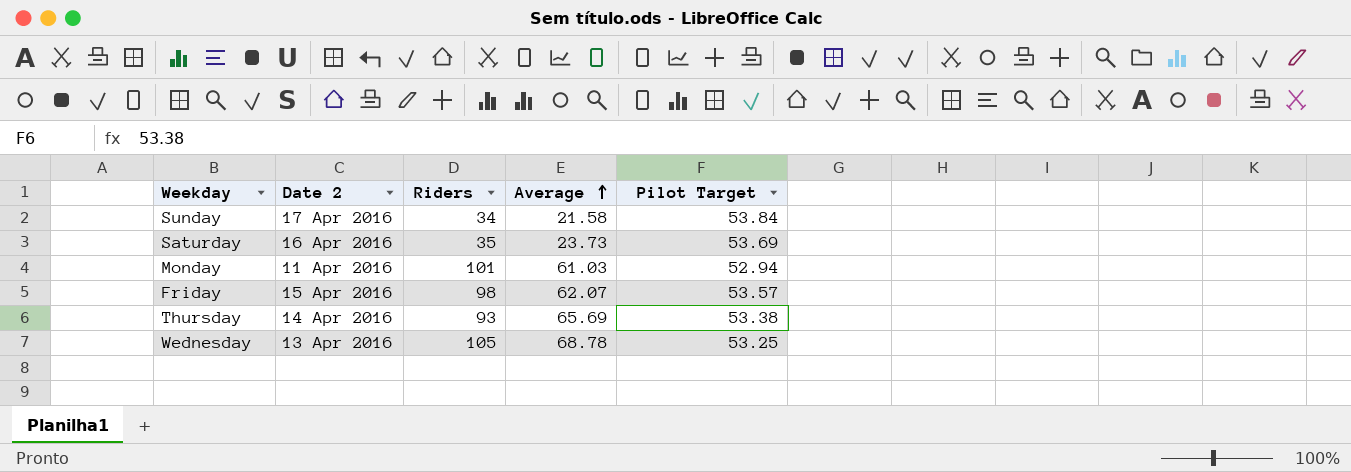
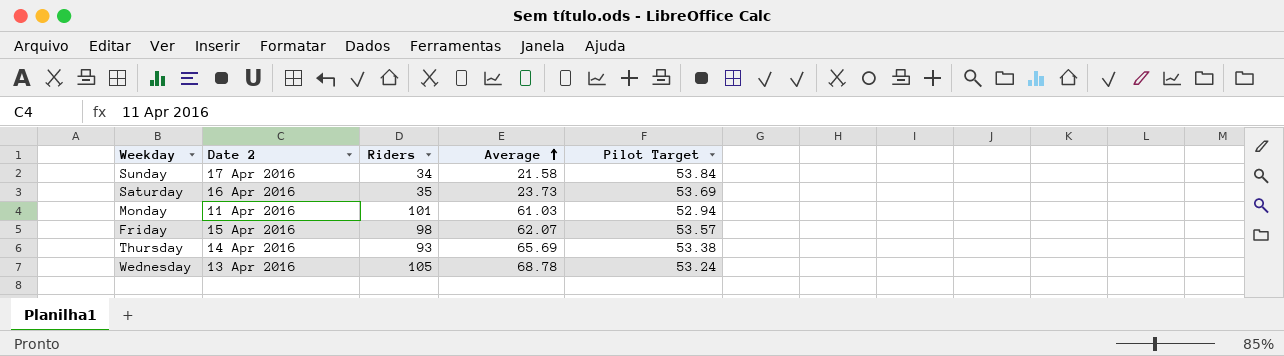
Wednesday | Pilot Target: 53.25 -> 53.24

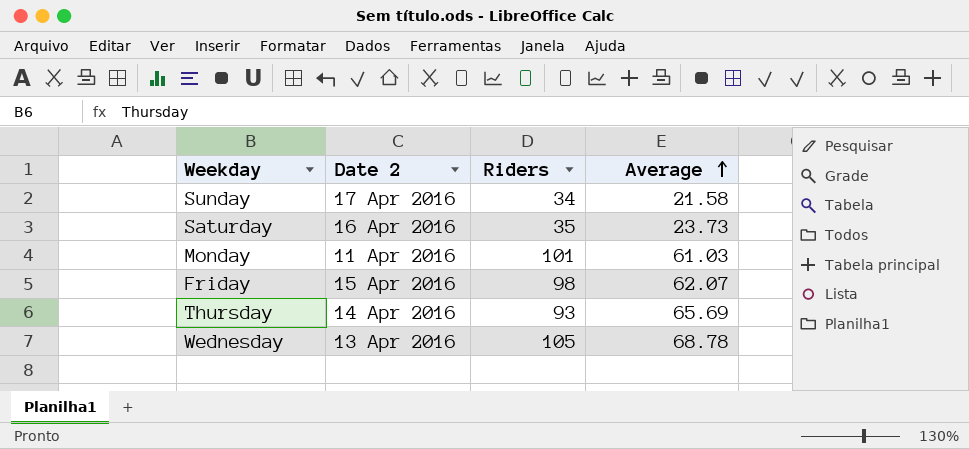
column Pilot Target | position: 5 -> none

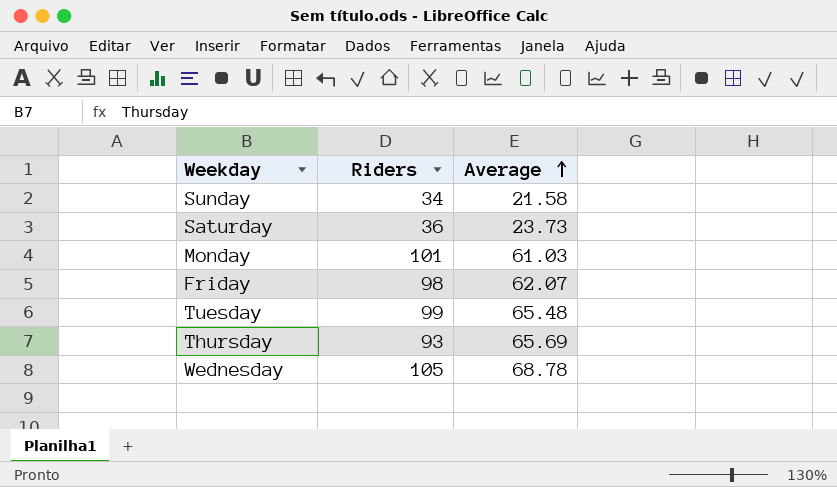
column Date 2 | position: 2 -> none
Saturday | Riders: 35 -> 36
row Tuesday: none -> 99 | 65.48

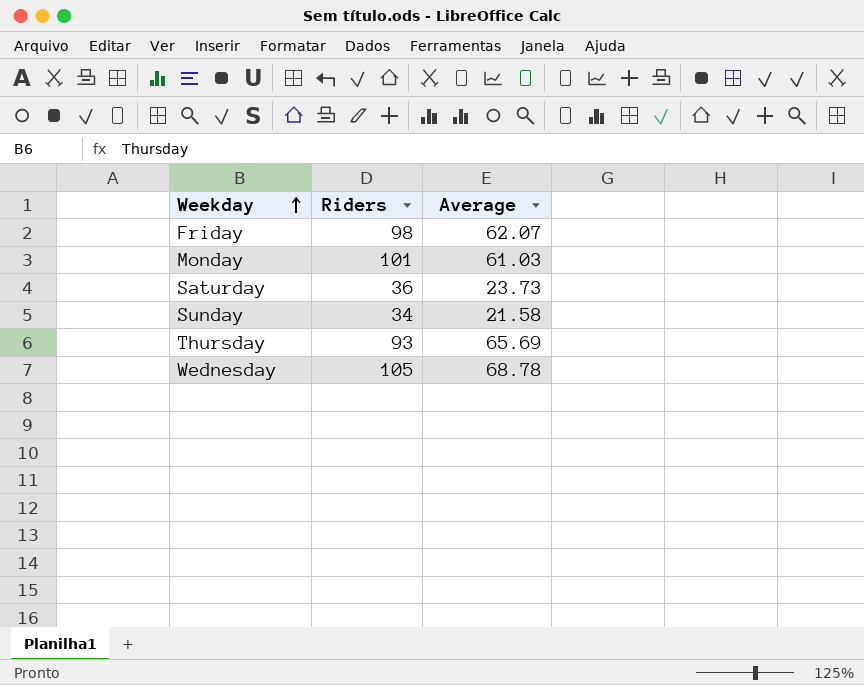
row order: Average ascending -> Weekday ascending
row Tuesday: 99 | 65.48 -> none

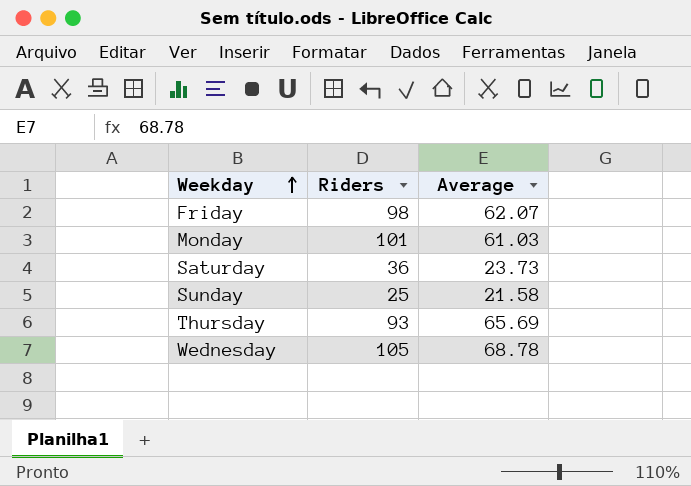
Sunday | Riders: 34 -> 25

